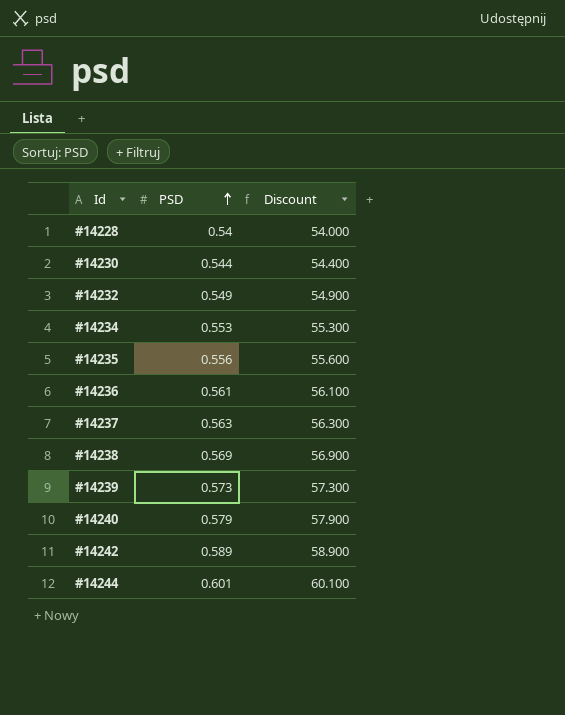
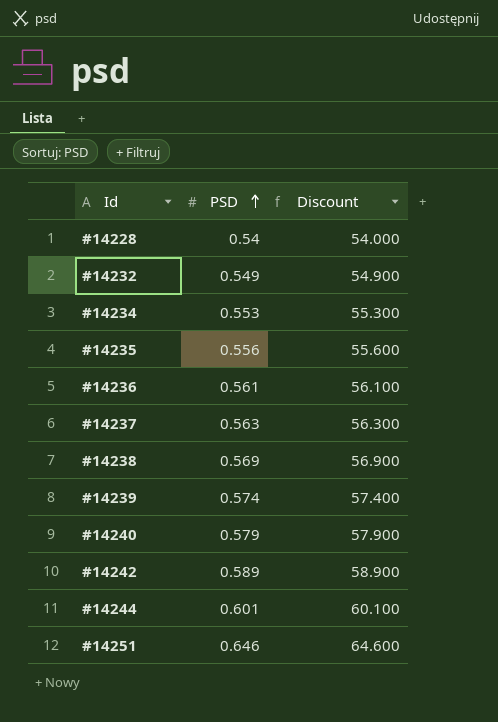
row #14230: 0.544 | 54.400 -> none
#14239 | PSD: 0.573 -> 0.574
#14239 | Discount: 57.300 -> 57.400
row #14251: none -> 0.646 | 64.600

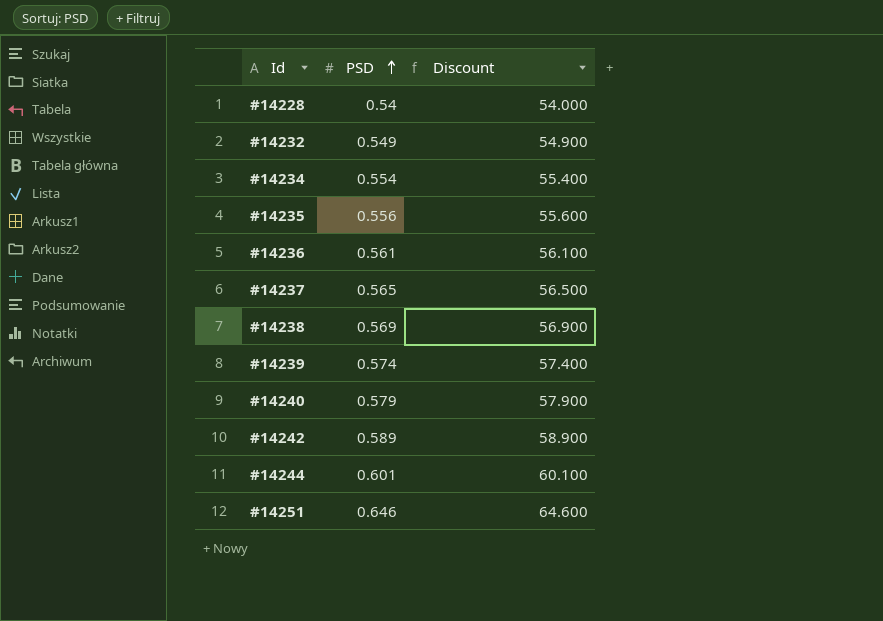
#14234 | PSD: 0.553 -> 0.554
#14234 | Discount: 55.300 -> 55.400
#14237 | PSD: 0.563 -> 0.565
#14237 | Discount: 56.300 -> 56.500

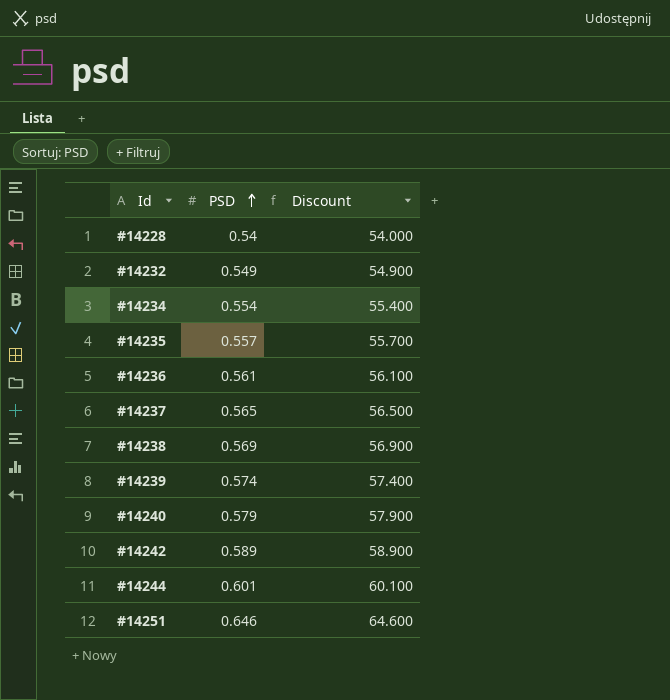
#14235 | PSD: 0.556 -> 0.557
#14235 | Discount: 55.600 -> 55.700

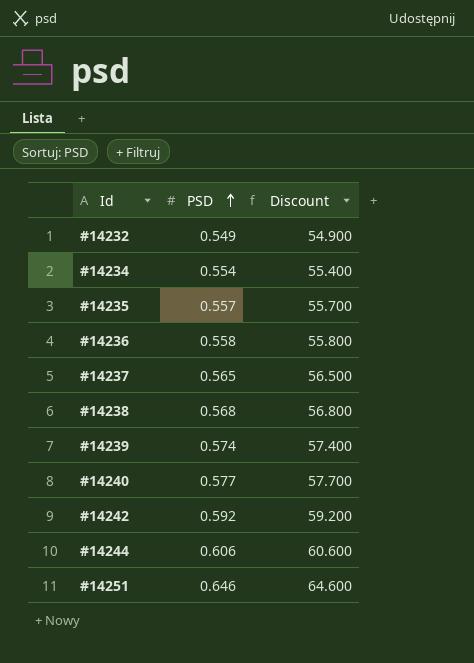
row #14228: 0.54 | 54.000 -> none
#14236 | PSD: 0.561 -> 0.558
#14236 | Discount: 56.100 -> 55.800
#14238 | PSD: 0.569 -> 0.568
#14238 | Discount: 56.900 -> 56.800
#14240 | PSD: 0.579 -> 0.577
#14240 | Discount: 57.900 -> 57.700
#14242 | PSD: 0.589 -> 0.592
#14242 | Discount: 58.900 -> 59.200
#14244 | PSD: 0.601 -> 0.606
#14244 | Discount: 60.100 -> 60.600

